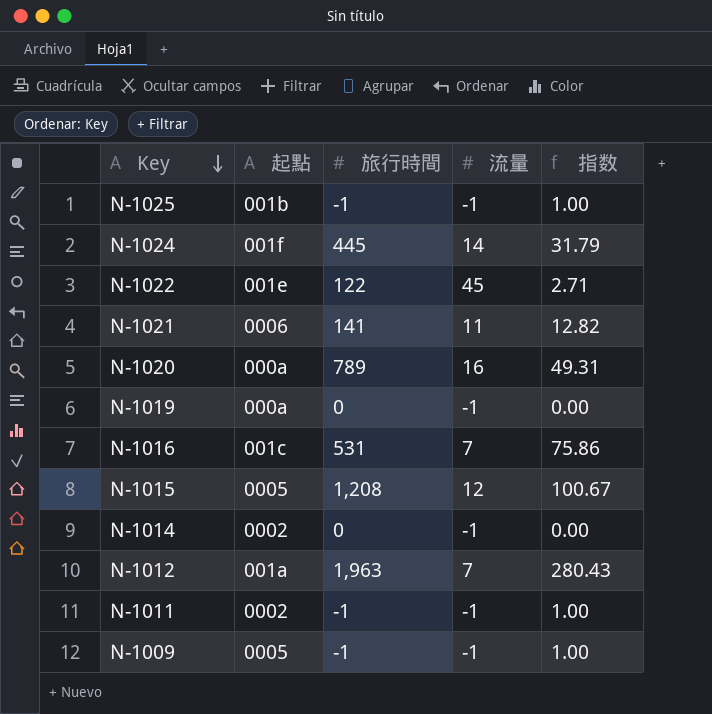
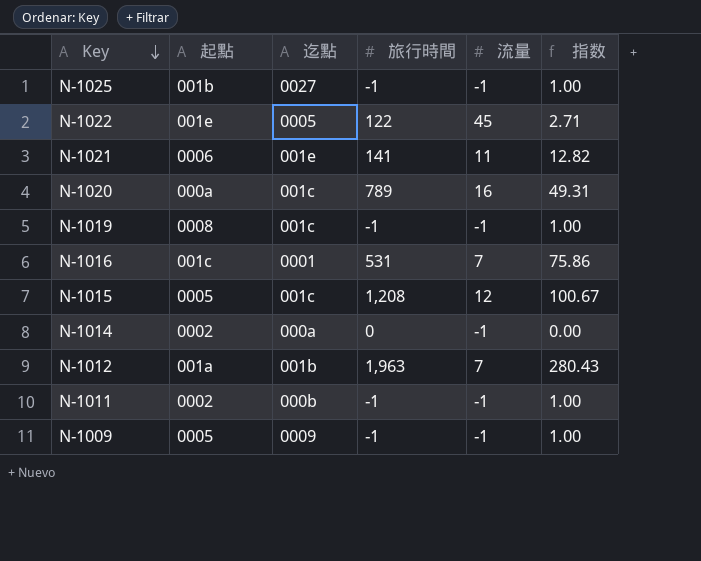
column 迄點 | position: none -> 3
row N-1024: 001f | 445 | 14 | 31.79 -> none
N-1019 | 起點: 000a -> 0008
N-1019 | 旅行時間: 0 -> -1
N-1019 | 指数: 0.00 -> 1.00

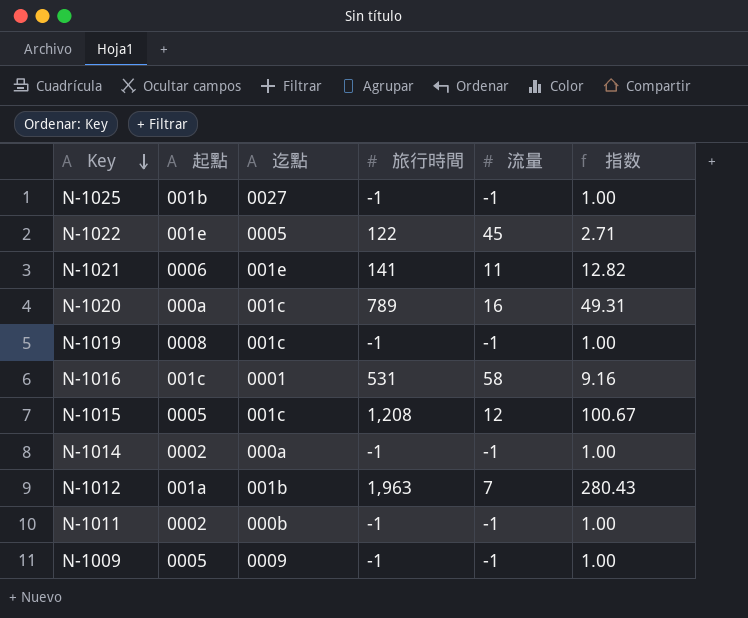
N-1016 | 流量: 7 -> 58
N-1016 | 指数: 75.86 -> 9.16
N-1014 | 旅行時間: 0 -> -1
N-1014 | 指数: 0.00 -> 1.00

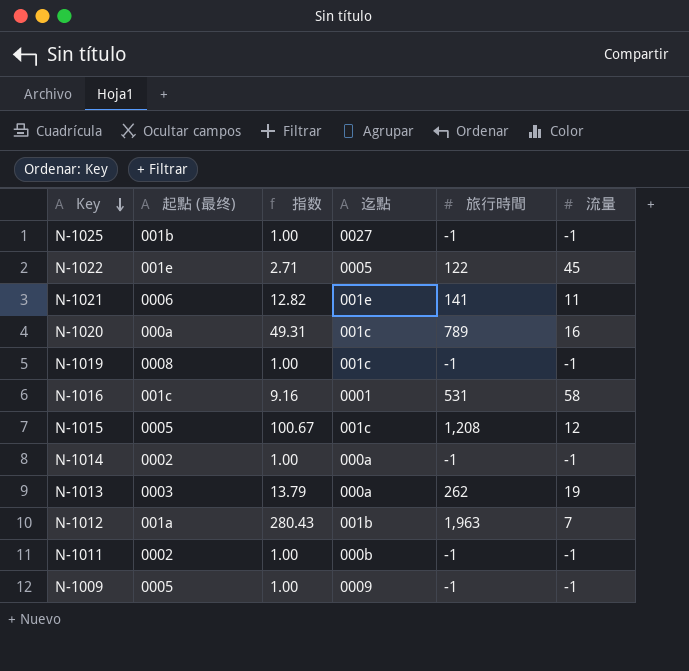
column name: 起點 -> 起點 (最终)
column 指数 | position: 6 -> 3
row N-1013: none -> 0003 | 13.79 | 000a | 262 | 19

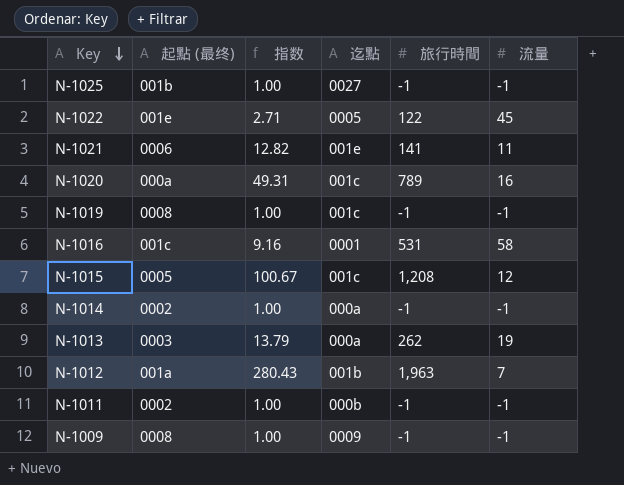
N-1009 | 起點 (最终): 0005 -> 0008

